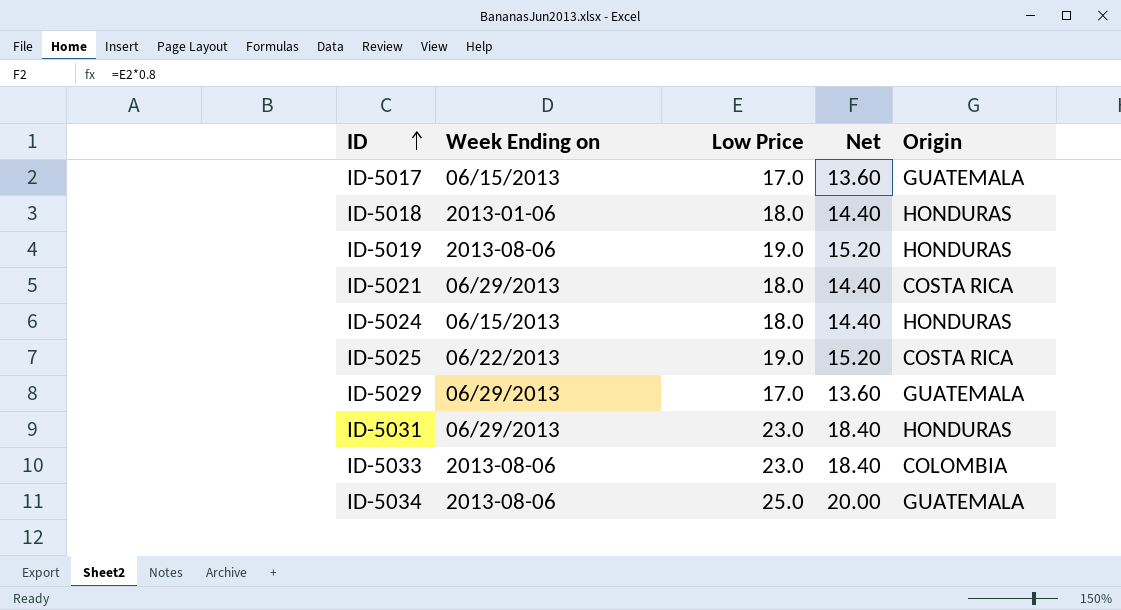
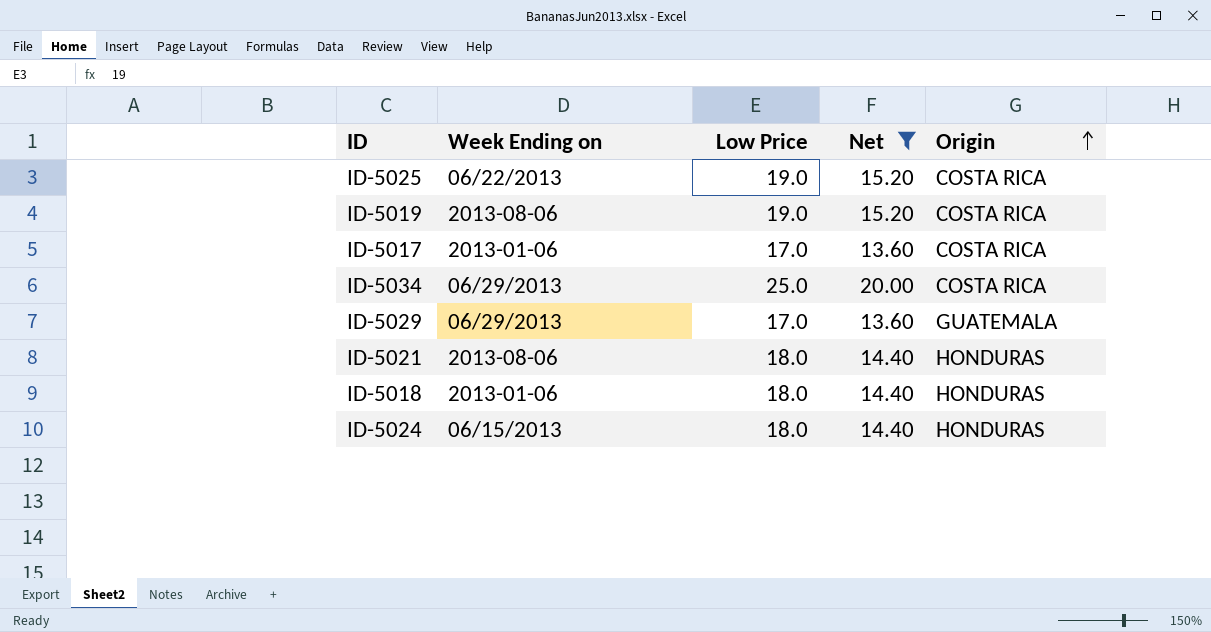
filter: none -> Net != 18.40
row order: ID ascending -> Origin ascending
ID-5019 | Origin: HONDURAS -> COSTA RICA
ID-5017 | Week Ending on: 06/15/2013 -> 2013-01-06
ID-5017 | Origin: GUATEMALA -> COSTA RICA
ID-5034 | Week Ending on: 2013-08-06 -> 06/29/2013
ID-5034 | Origin: GUATEMALA -> COSTA RICA
ID-5021 | Week Ending on: 06/29/2013 -> 2013-08-06
ID-5021 | Origin: COSTA RICA -> HONDURAS

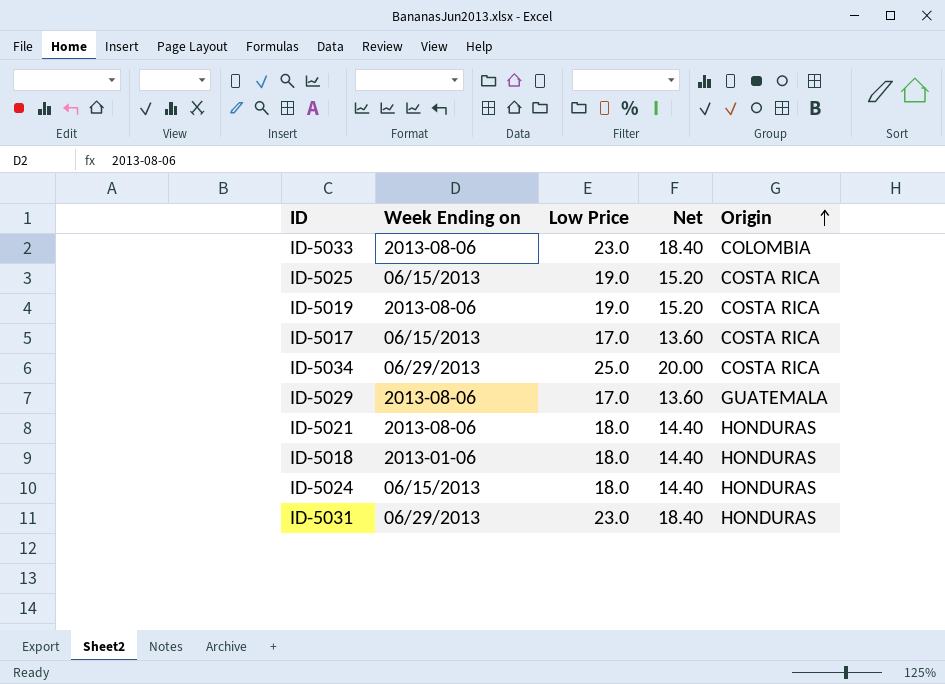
filter: Net != 18.40 -> none
ID-5025 | Week Ending on: 06/22/2013 -> 06/15/2013
ID-5017 | Week Ending on: 2013-01-06 -> 06/15/2013
ID-5029 | Week Ending on: 06/29/2013 -> 2013-08-06

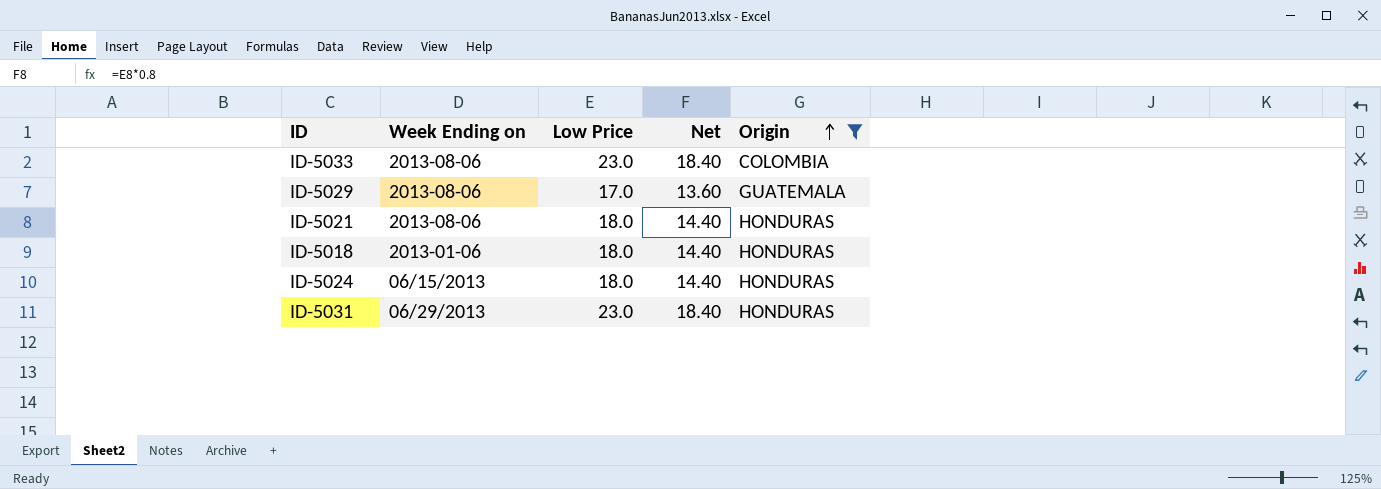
filter: none -> Origin != COSTA RICA

